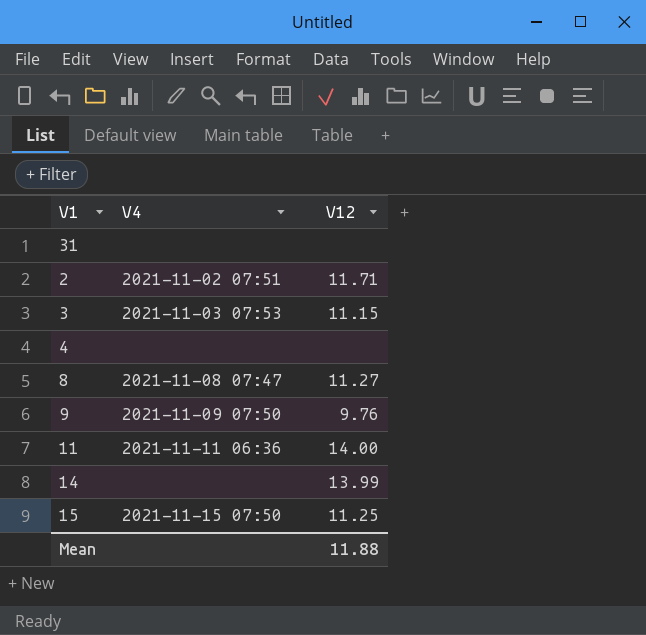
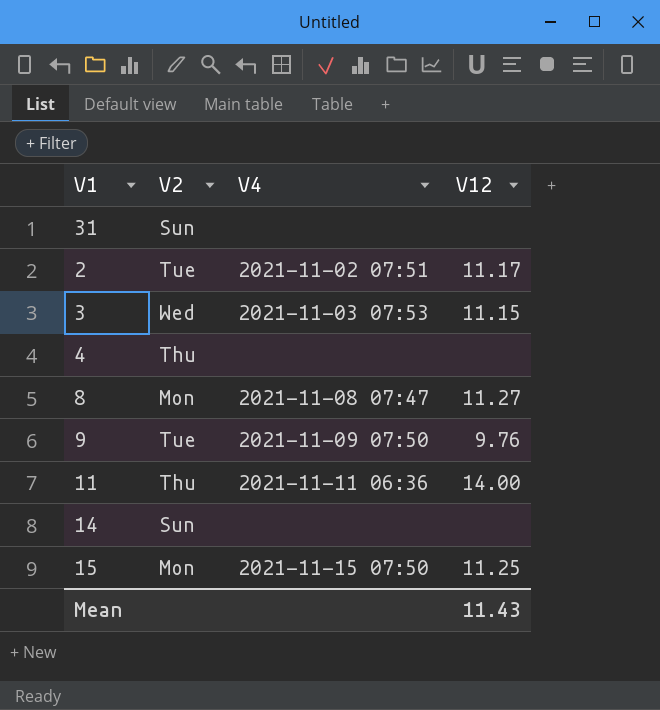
column V2 | position: none -> 2
2 | V12: 11.71 -> 11.17
14 | V12: 13.99 -> none
Mean | V12: 11.88 -> 11.43

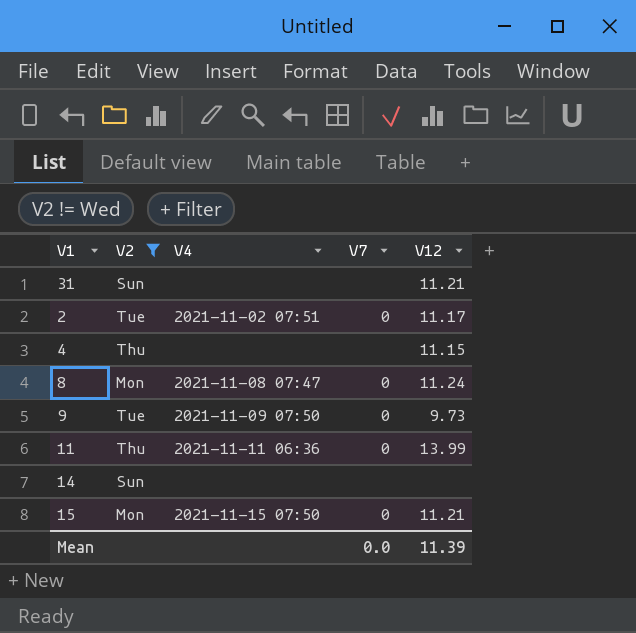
filter: none -> V2 != Wed
column V7 | position: none -> 4
31 | V12: none -> 11.21
4 | V12: none -> 11.15
8 | V12: 11.27 -> 11.24
9 | V12: 9.76 -> 9.73
11 | V12: 14.00 -> 13.99
15 | V12: 11.25 -> 11.21
Mean | V12: 11.43 -> 11.39

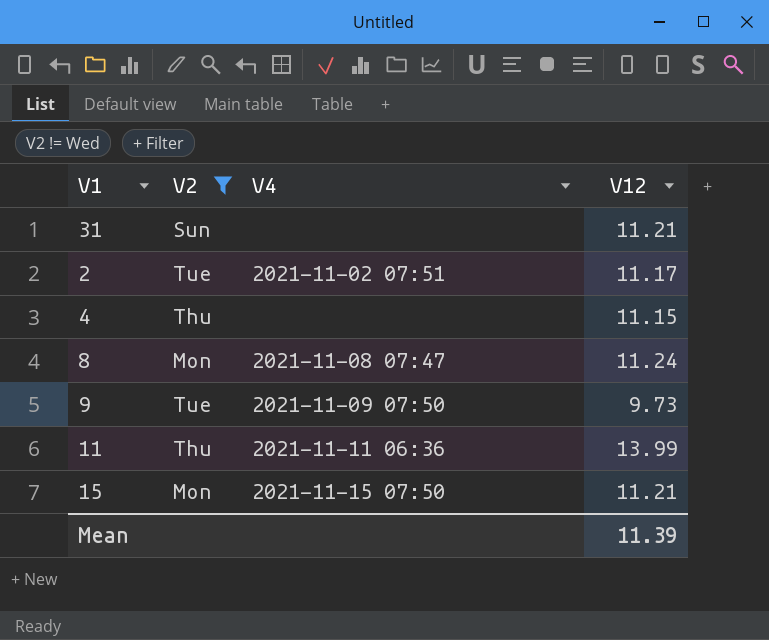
column V7 | position: 4 -> none
row 14: Sun | none | none | none -> none

